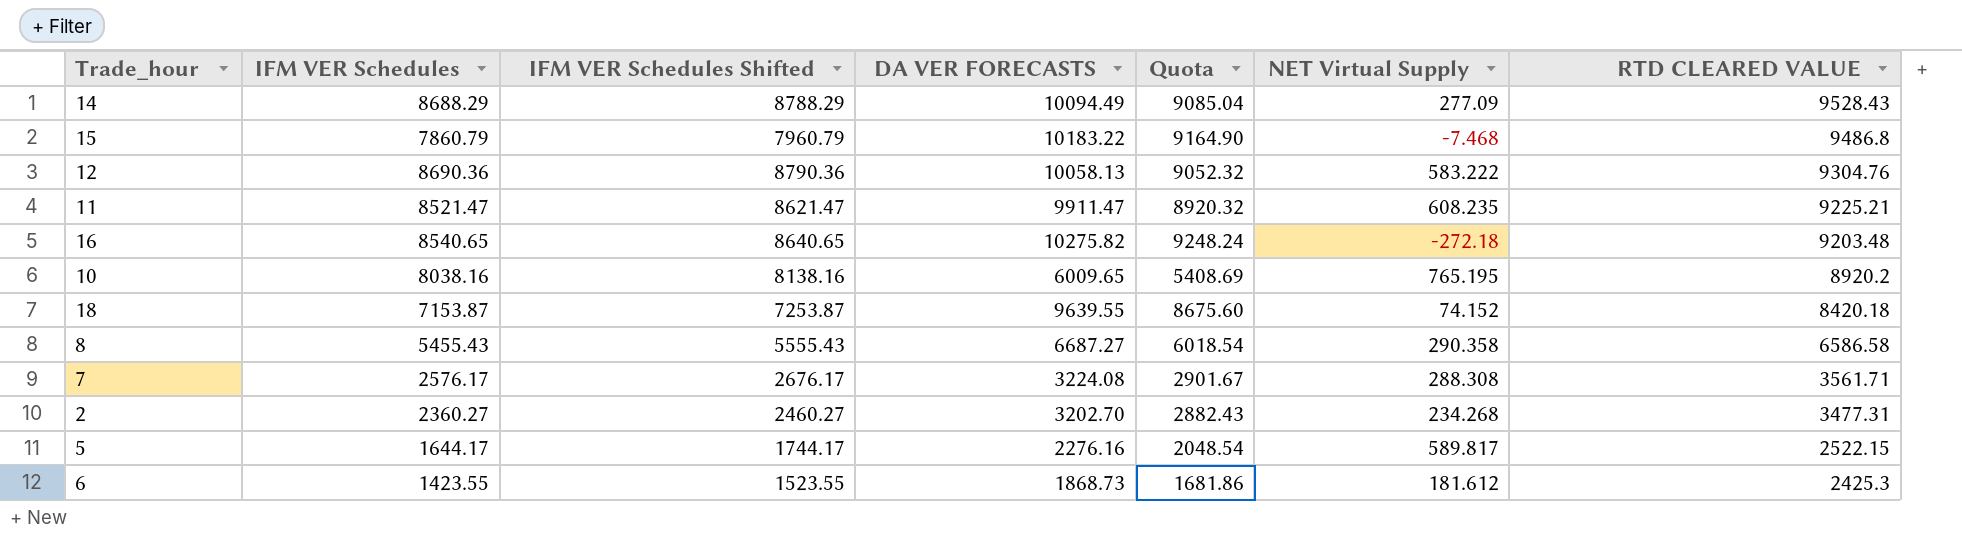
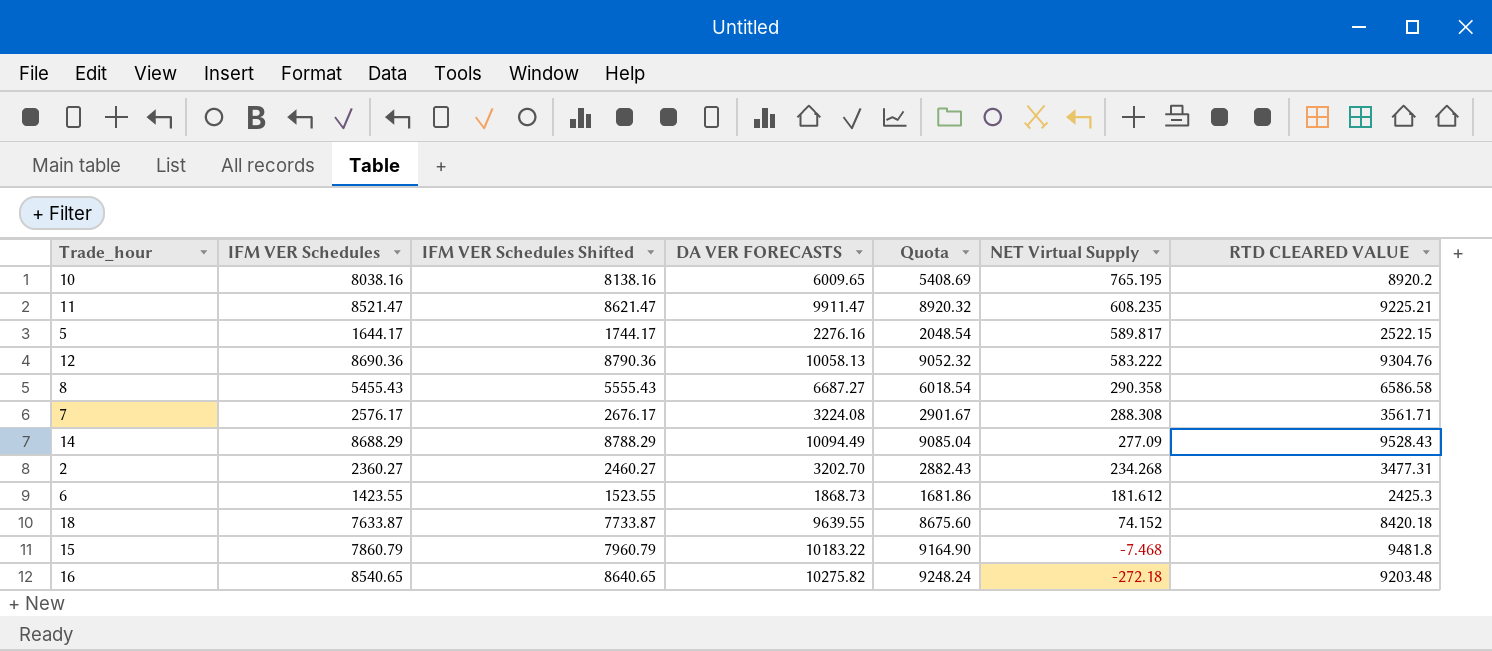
row order: RTD CLEARED VALUE descending -> NET Virtual Supply descending
18 | IFM VER Schedules: 7153.87 -> 7633.87
18 | IFM VER Schedules Shifted: 7253.87 -> 7733.87
15 | RTD CLEARED VALUE: 9486.8 -> 9481.8

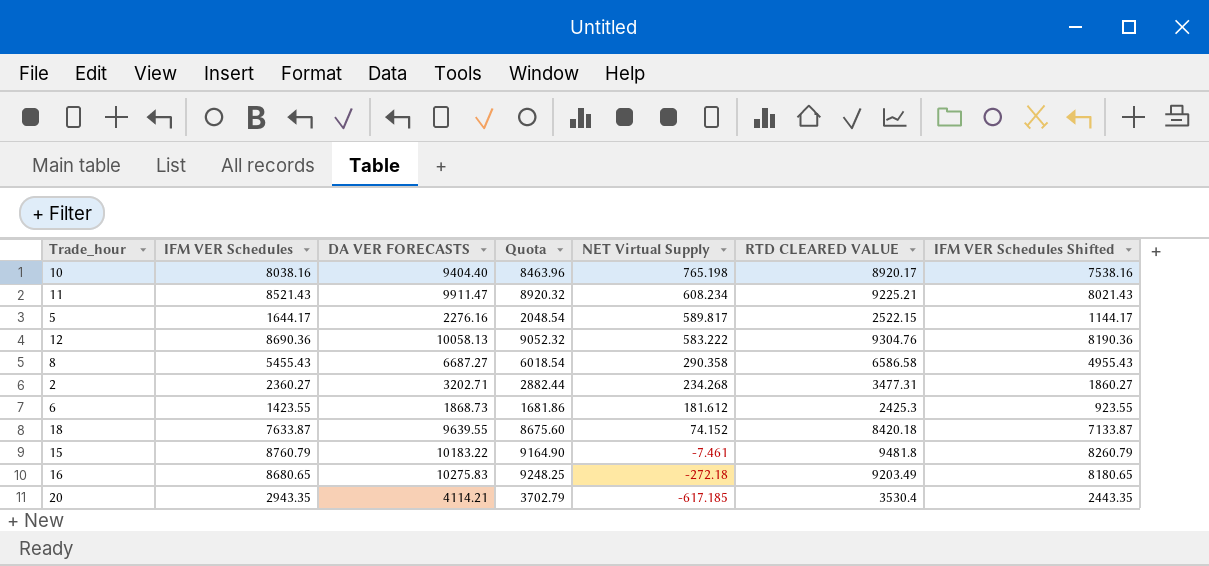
column IFM VER Schedules Shifted | formula: [IFM VER Schedules] + 100 -> [IFM VER Schedules] - 500
column IFM VER Schedules Shifted | position: 3 -> 7
row 7: 2576.17 | 2676.17 | 3224.08 | 2901.67 | 288.308 | 3561.71 -> none
row 14: 8688.29 | 8788.29 | 10094.49 | 9085.04 | 277.09 | 9528.43 -> none
10 | DA VER FORECASTS: 6009.65 -> 9404.40
10 | Quota: 5408.69 -> 8463.96
10 | NET Virtual Supply: 765.195 -> 765.198
10 | RTD CLEARED VALUE: 8920.2 -> 8920.17
11 | IFM VER Schedules: 8521.47 -> 8521.43
11 | NET Virtual Supply: 608.235 -> 608.234
2 | DA VER FORECASTS: 3202.70 -> 3202.71
2 | Quota: 2882.43 -> 2882.44
15 | IFM VER Schedules: 7860.79 -> 8760.79
15 | NET Virtual Supply: -7.468 -> -7.461
16 | IFM VER Schedules: 8540.65 -> 8680.65
16 | DA VER FORECASTS: 10275.82 -> 10275.83
16 | Quota: 9248.24 -> 9248.25
16 | RTD CLEARED VALUE: 9203.48 -> 9203.49
row 20: none -> 2943.35 | 4114.21 | 3702.79 | -617.185 | 3530.4 | 2443.35

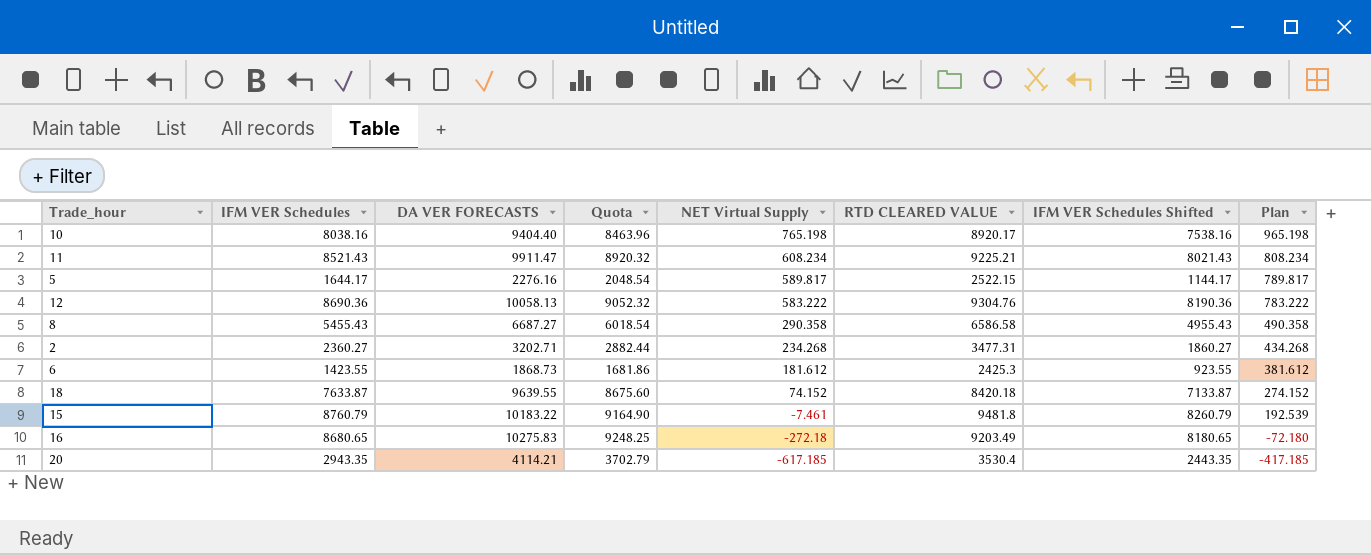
column Plan | formula: none -> [NET Virtual Supply] + 200

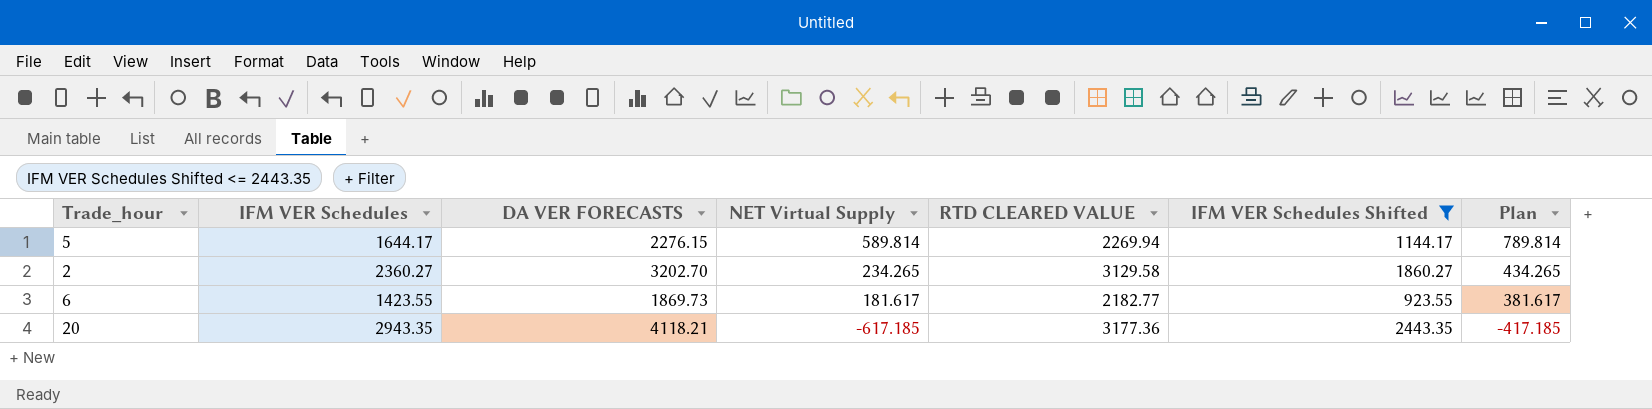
filter: none -> IFM VER Schedules Shifted <= 2443.35
column Quota | formula: [DA VER FORECASTS] * 0.9 -> none
5 | DA VER FORECASTS: 2276.16 -> 2276.15
5 | NET Virtual Supply: 589.817 -> 589.814
5 | RTD CLEARED VALUE: 2522.15 -> 2269.94
5 | Plan: 789.817 -> 789.814
2 | DA VER FORECASTS: 3202.71 -> 3202.70
2 | NET Virtual Supply: 234.268 -> 234.265
2 | RTD CLEARED VALUE: 3477.31 -> 3129.58
2 | Plan: 434.268 -> 434.265
6 | DA VER FORECASTS: 1868.73 -> 1869.73
6 | NET Virtual Supply: 181.612 -> 181.617
6 | RTD CLEARED VALUE: 2425.3 -> 2182.77
6 | Plan: 381.612 -> 381.617
20 | DA VER FORECASTS: 4114.21 -> 4118.21
20 | RTD CLEARED VALUE: 3530.4 -> 3177.36

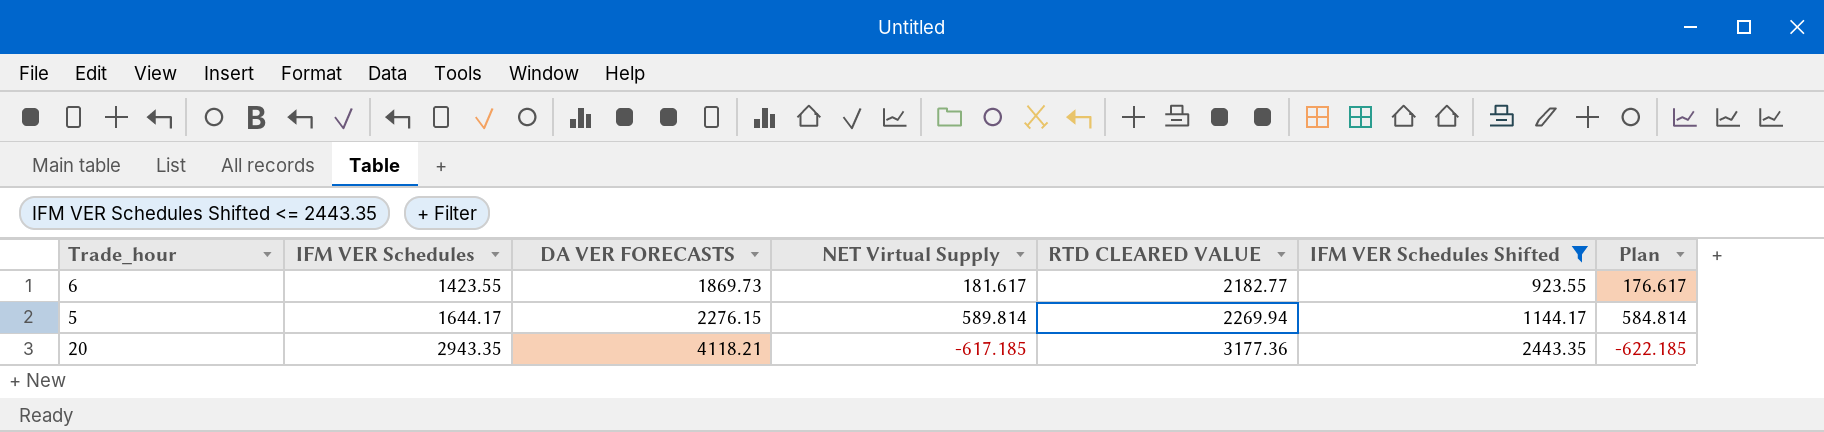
row order: NET Virtual Supply descending -> IFM VER Schedules ascending
column Plan | formula: [NET Virtual Supply] + 200 -> [NET Virtual Supply] - 5
row 2: 2360.27 | 3202.70 | 234.265 | 3129.58 | 1860.27 | 434.265 -> none

